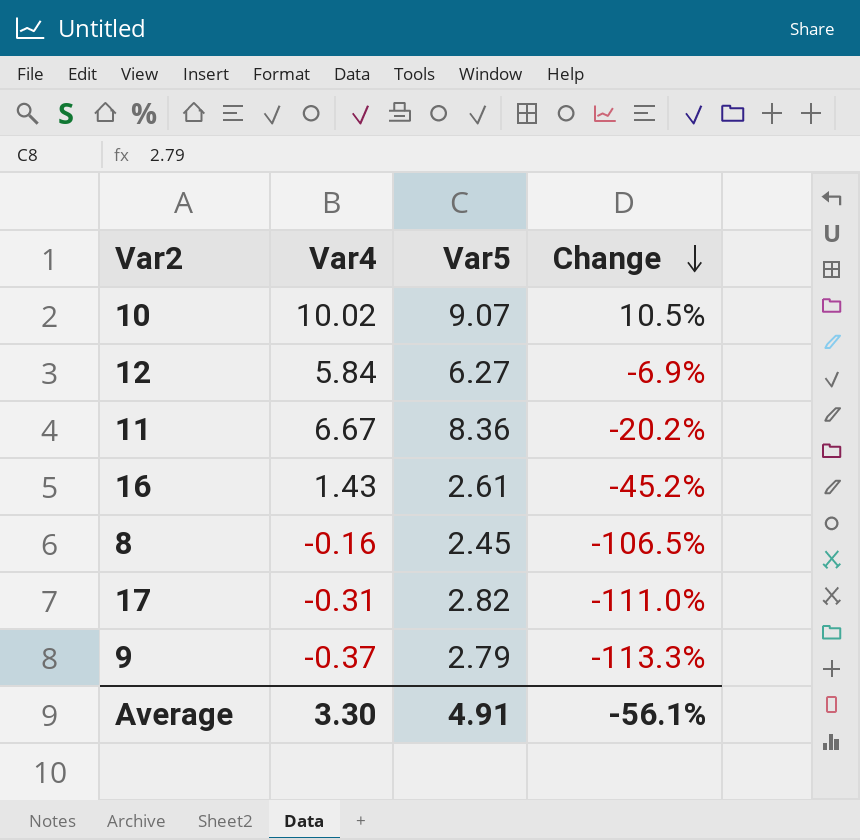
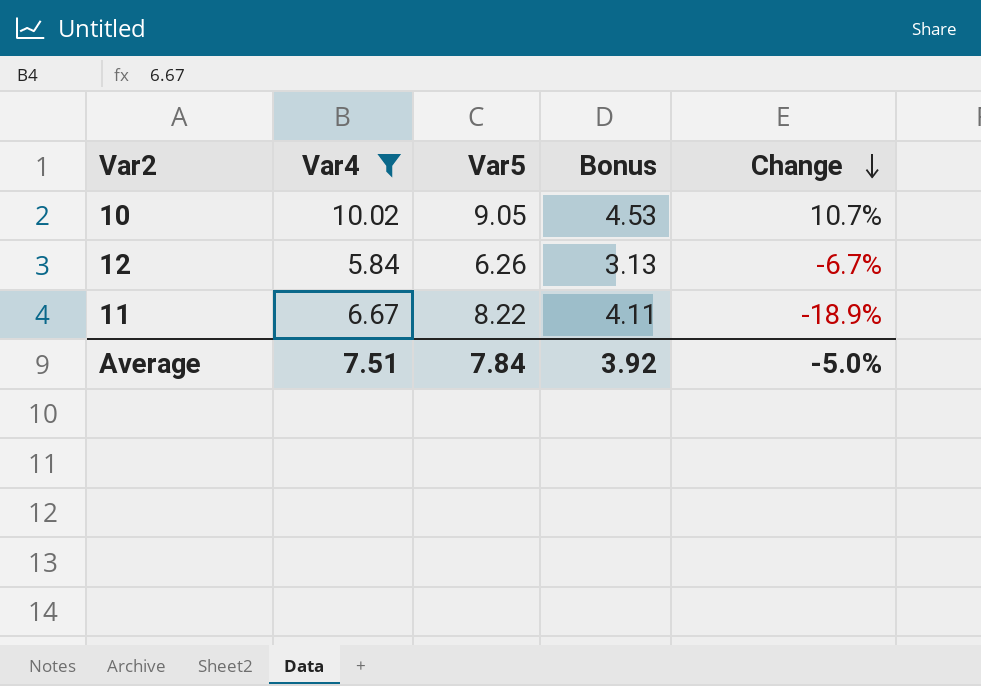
filter: none -> Var4 >= 5.84
column Bonus | formula: none -> [Var5] * 0.5
10 | Var5: 9.07 -> 9.05
10 | Change: 10.5% -> 10.7%
12 | Var5: 6.27 -> 6.26
12 | Change: -6.9% -> -6.7%
11 | Var5: 8.36 -> 8.22
11 | Change: -20.2% -> -18.9%
Average | Var4: 3.30 -> 7.51
Average | Var5: 4.91 -> 7.84
Average | Change: -56.1% -> -5.0%

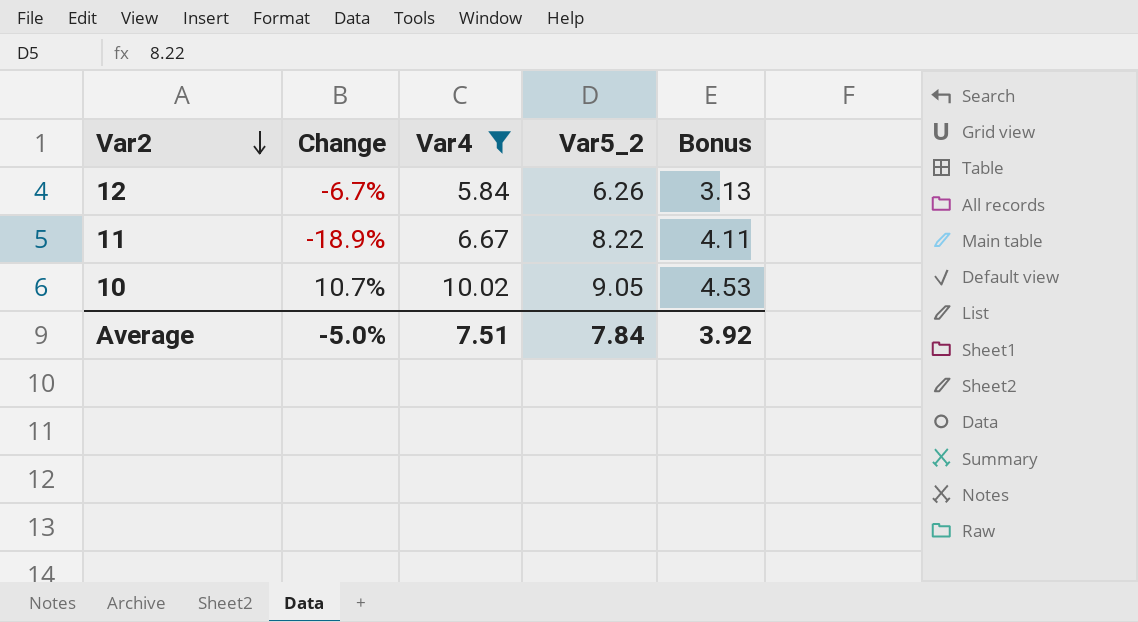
row order: Change descending -> Var2 descending
column Change | position: 5 -> 2
column name: Var5 -> Var5_2

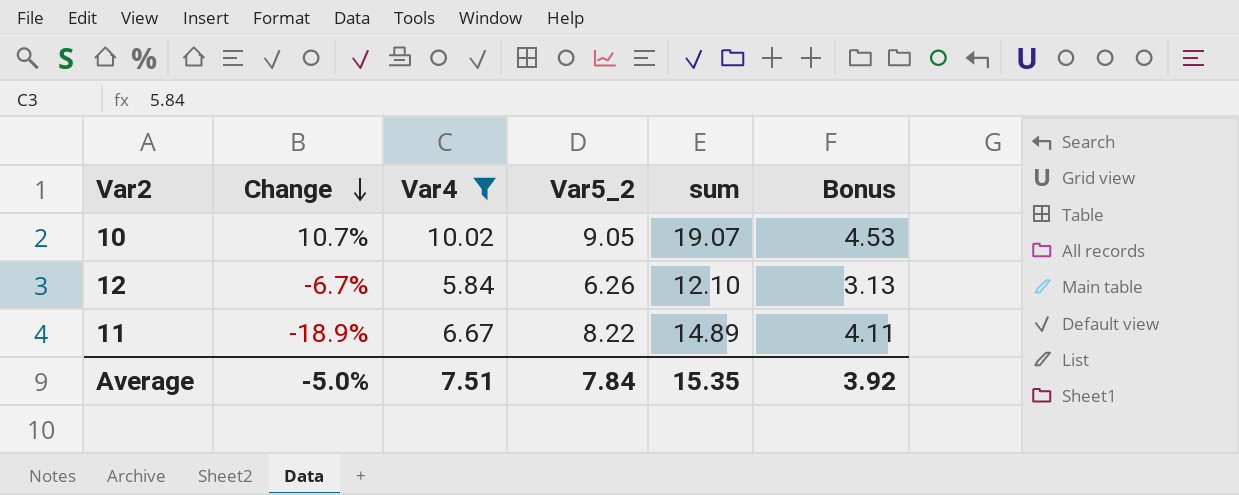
row order: Var2 descending -> Change descending
column sum | formula: none -> [Var4] + [Var5_2]

